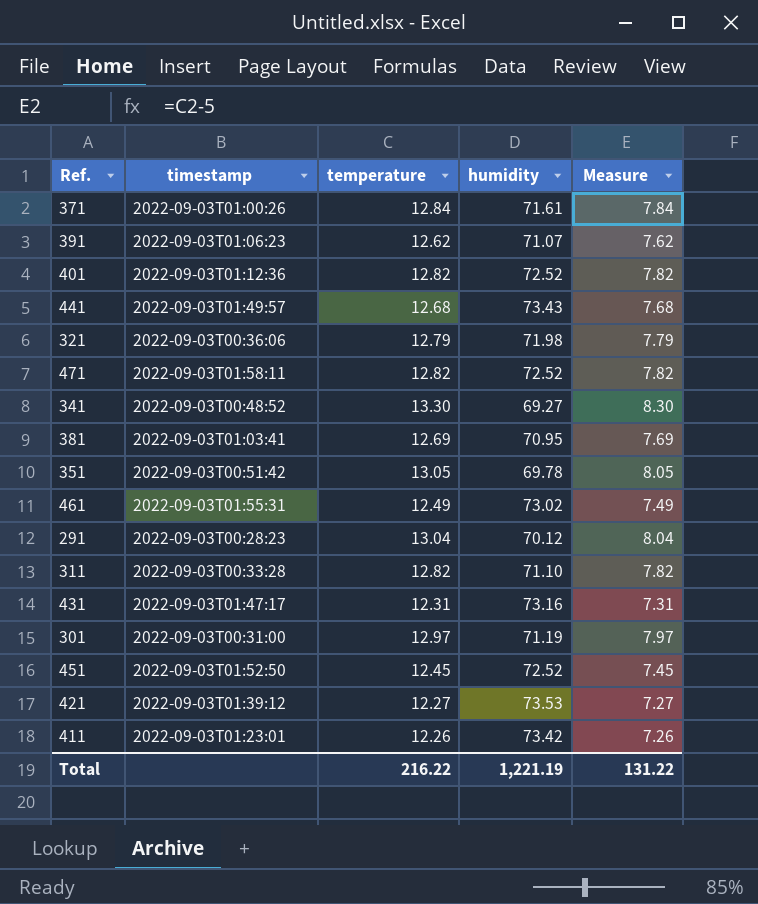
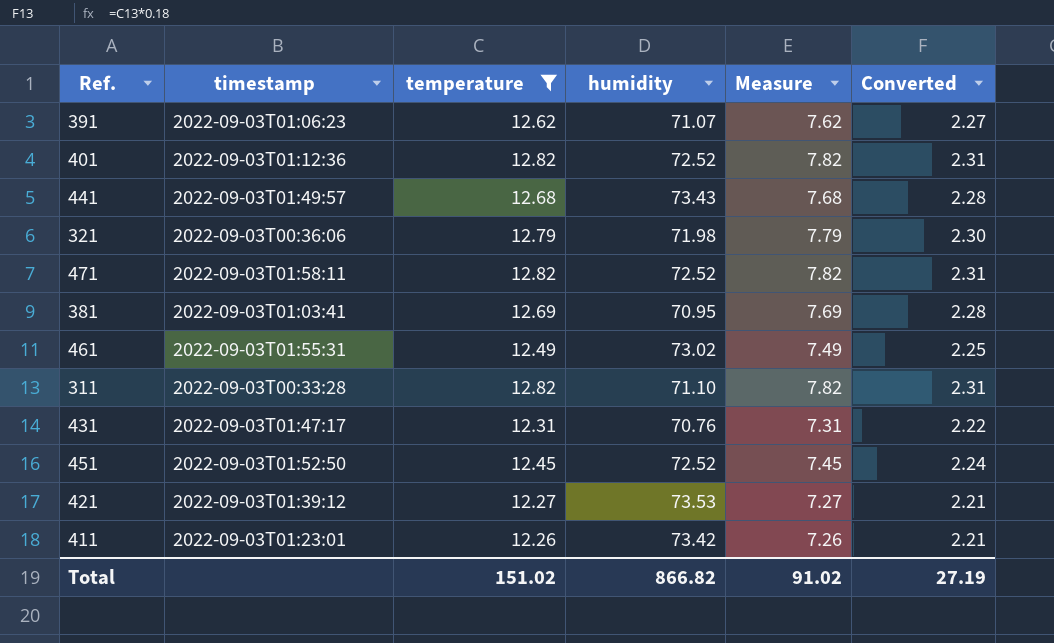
filter: none -> temperature <= 12.82
column Converted | formula: none -> [temperature] * 0.18
431 | humidity: 73.16 -> 70.76
Total | temperature: 216.22 -> 151.02
Total | humidity: 1,221.19 -> 866.82
Total | Measure: 131.22 -> 91.02

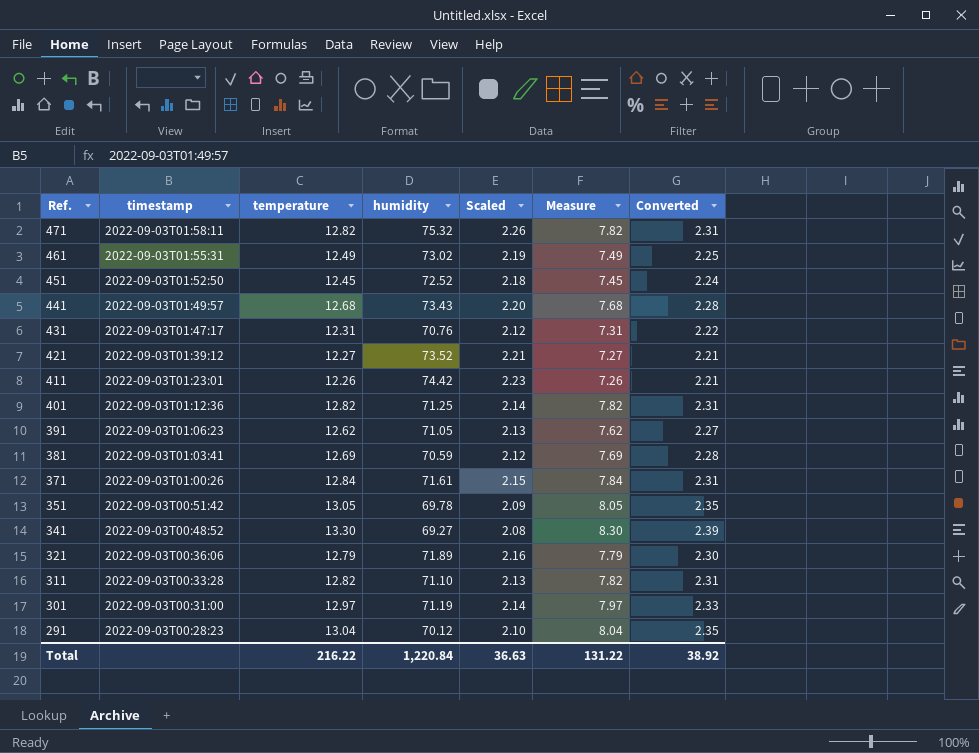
filter: temperature <= 12.82 -> none
row order: none -> Ref. descending
column Scaled | formula: none -> [humidity] * 0.03
471 | humidity: 72.52 -> 75.32
421 | humidity: 73.53 -> 73.52
411 | humidity: 73.42 -> 74.42
401 | humidity: 72.52 -> 71.25
391 | humidity: 71.07 -> 71.05
381 | humidity: 70.95 -> 70.59
321 | humidity: 71.98 -> 71.89
Total | temperature: 151.02 -> 216.22
Total | humidity: 866.82 -> 1,220.84
Total | Measure: 91.02 -> 131.22
Total | Converted: 27.19 -> 38.92

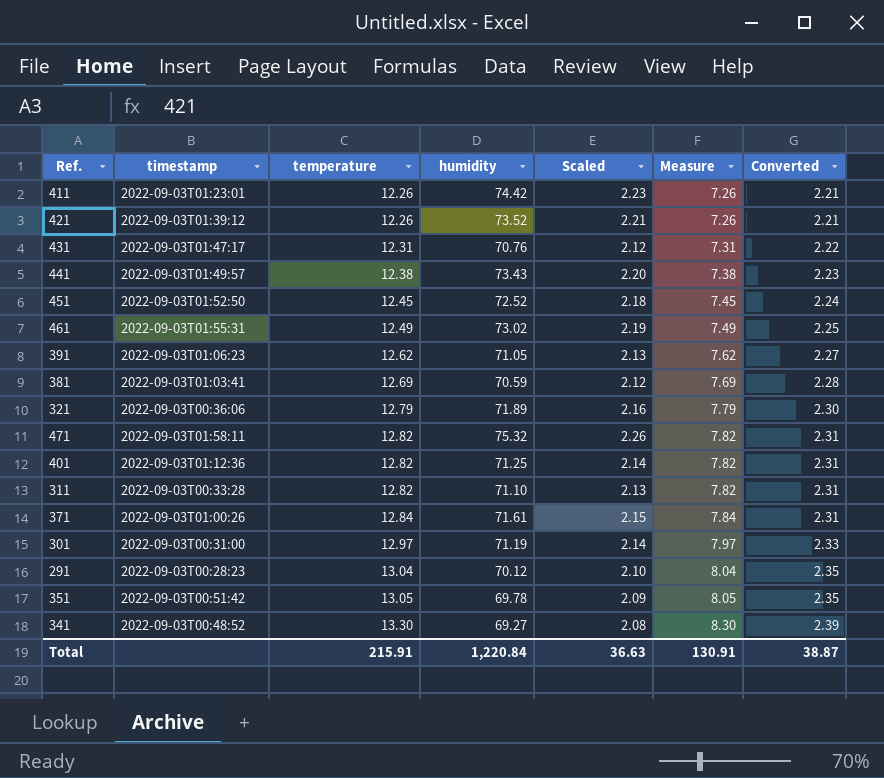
row order: Ref. descending -> temperature ascending
421 | temperature: 12.27 -> 12.26
421 | Measure: 7.27 -> 7.26
441 | temperature: 12.68 -> 12.38
441 | Measure: 7.68 -> 7.38
441 | Converted: 2.28 -> 2.23
Total | temperature: 216.22 -> 215.91
Total | Measure: 131.22 -> 130.91
Total | Converted: 38.92 -> 38.87

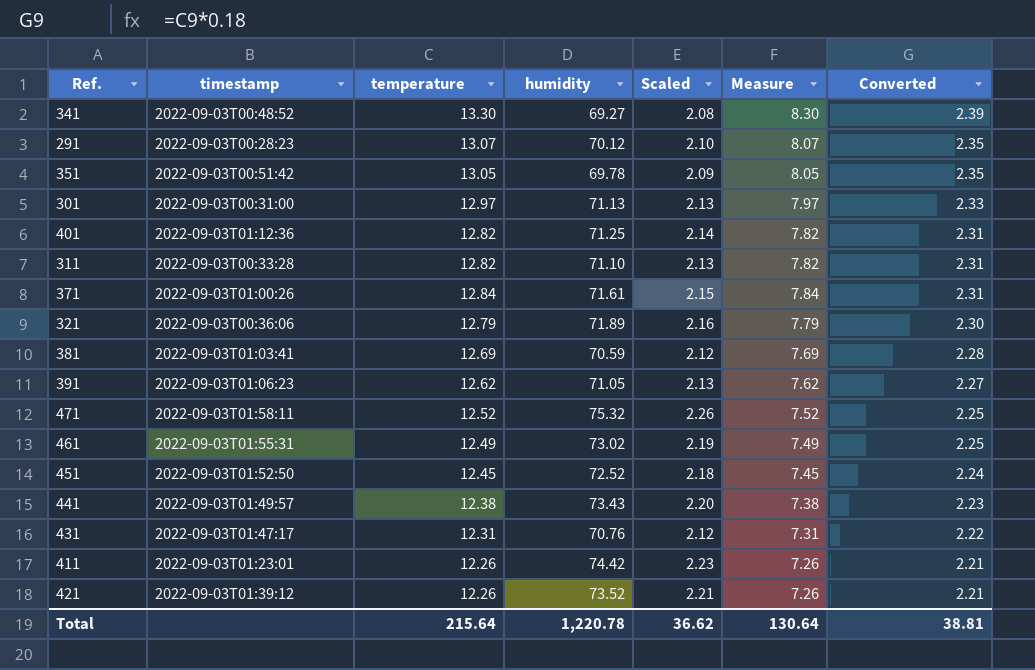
row order: temperature ascending -> Converted descending
291 | temperature: 13.04 -> 13.07
291 | Measure: 8.04 -> 8.07
301 | humidity: 71.19 -> 71.13
301 | Scaled: 2.14 -> 2.13
471 | temperature: 12.82 -> 12.52
471 | Measure: 7.82 -> 7.52
471 | Converted: 2.31 -> 2.25
Total | temperature: 215.91 -> 215.64
Total | humidity: 1,220.84 -> 1,220.78
Total | Scaled: 36.63 -> 36.62
Total | Measure: 130.91 -> 130.64
Total | Converted: 38.87 -> 38.81

